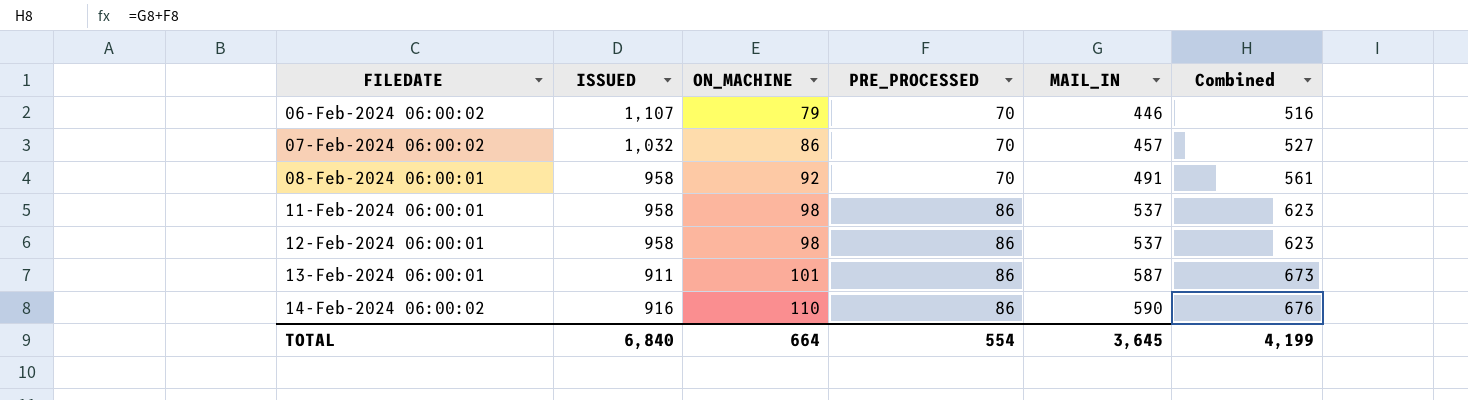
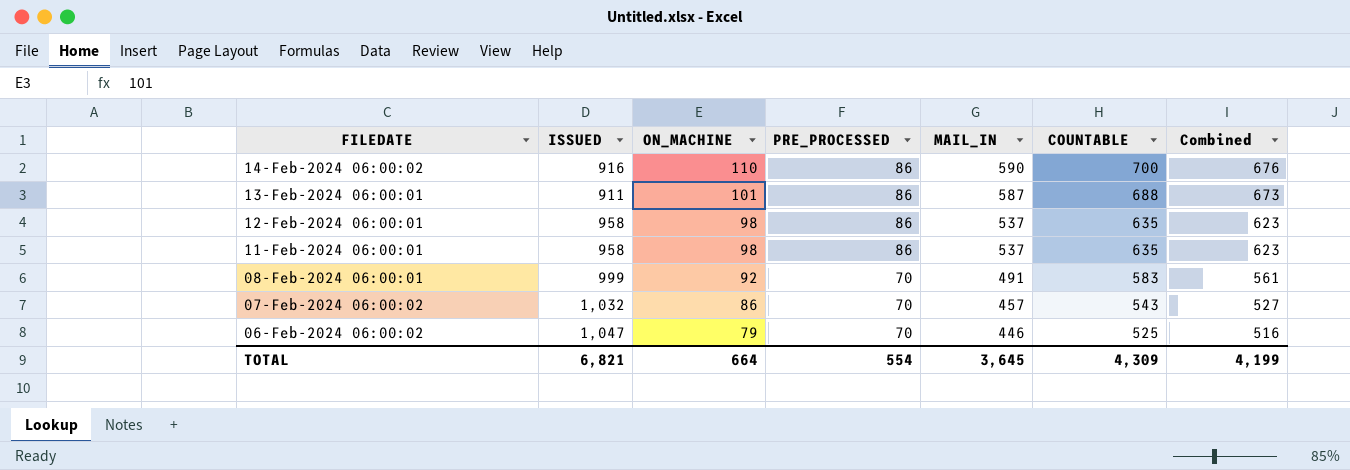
row order: FILEDATE ascending -> FILEDATE descending
column COUNTABLE | formula: none -> [ON_MACHINE] + [MAIL_IN]
08-Feb-2024 06:00:01 | ISSUED: 958 -> 999
06-Feb-2024 06:00:02 | ISSUED: 1,107 -> 1,047
TOTAL | ISSUED: 6,840 -> 6,821

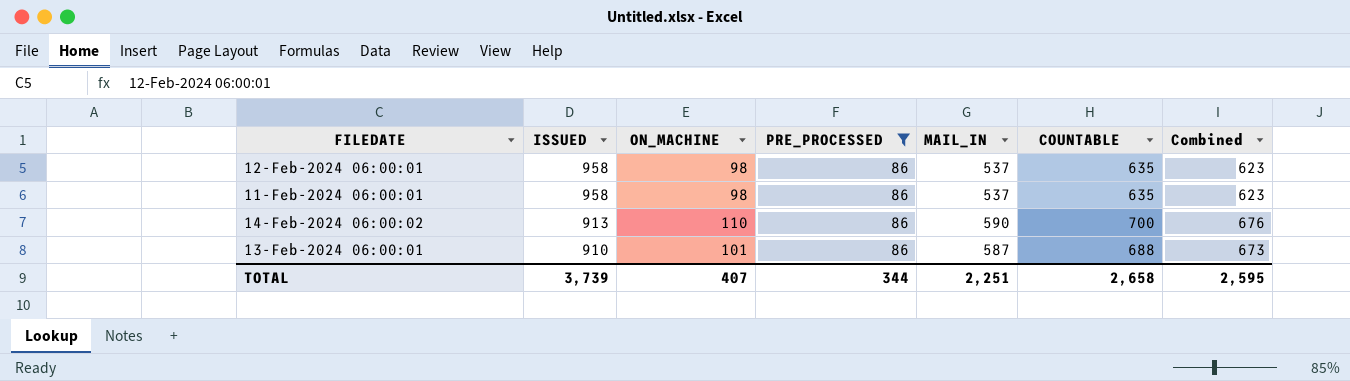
filter: none -> PRE_PROCESSED = 86
row order: FILEDATE descending -> ISSUED descending
14-Feb-2024 06:00:02 | ISSUED: 916 -> 913
13-Feb-2024 06:00:01 | ISSUED: 911 -> 910
TOTAL | ISSUED: 6,821 -> 3,739
TOTAL | ON_MACHINE: 664 -> 407
TOTAL | PRE_PROCESSED: 554 -> 344
TOTAL | MAIL_IN: 3,645 -> 2,251
TOTAL | COUNTABLE: 4,309 -> 2,658
TOTAL | Combined: 4,199 -> 2,595

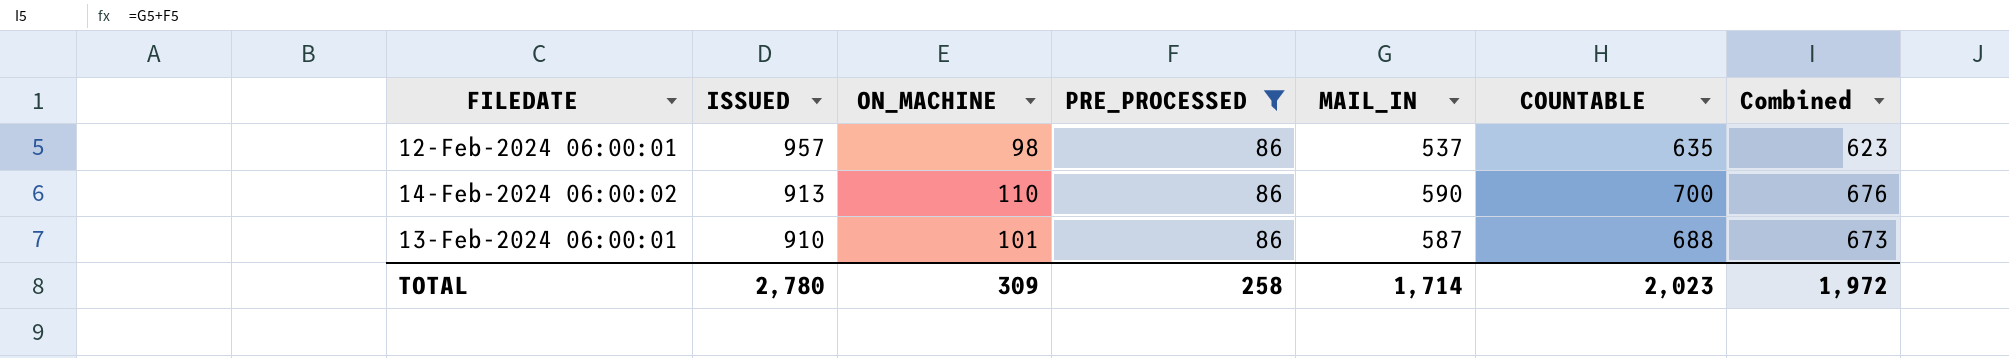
row 11-Feb-2024 06:00:01: 958 | 98 | 86 | 537 | 635 | 623 -> none
12-Feb-2024 06:00:01 | ISSUED: 958 -> 957
TOTAL | ISSUED: 3,739 -> 2,780
TOTAL | ON_MACHINE: 407 -> 309
TOTAL | PRE_PROCESSED: 344 -> 258
TOTAL | MAIL_IN: 2,251 -> 1,714
TOTAL | COUNTABLE: 2,658 -> 2,023
TOTAL | Combined: 2,595 -> 1,972

